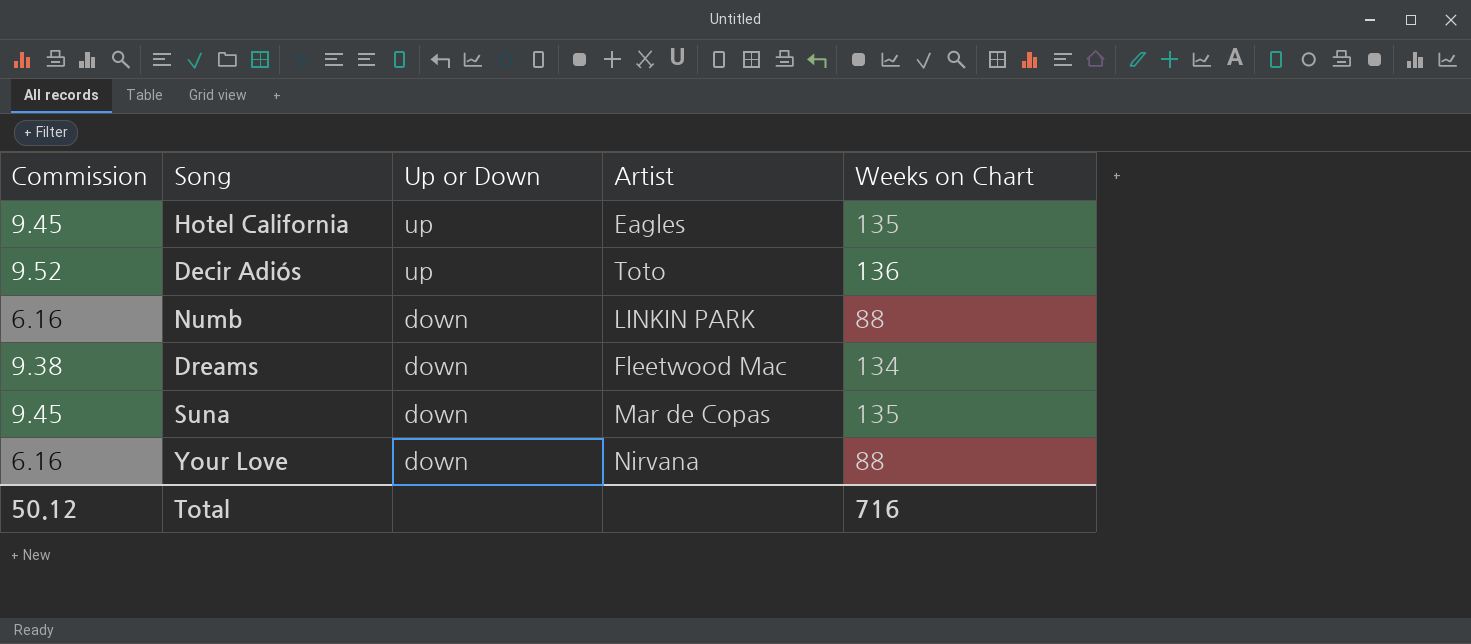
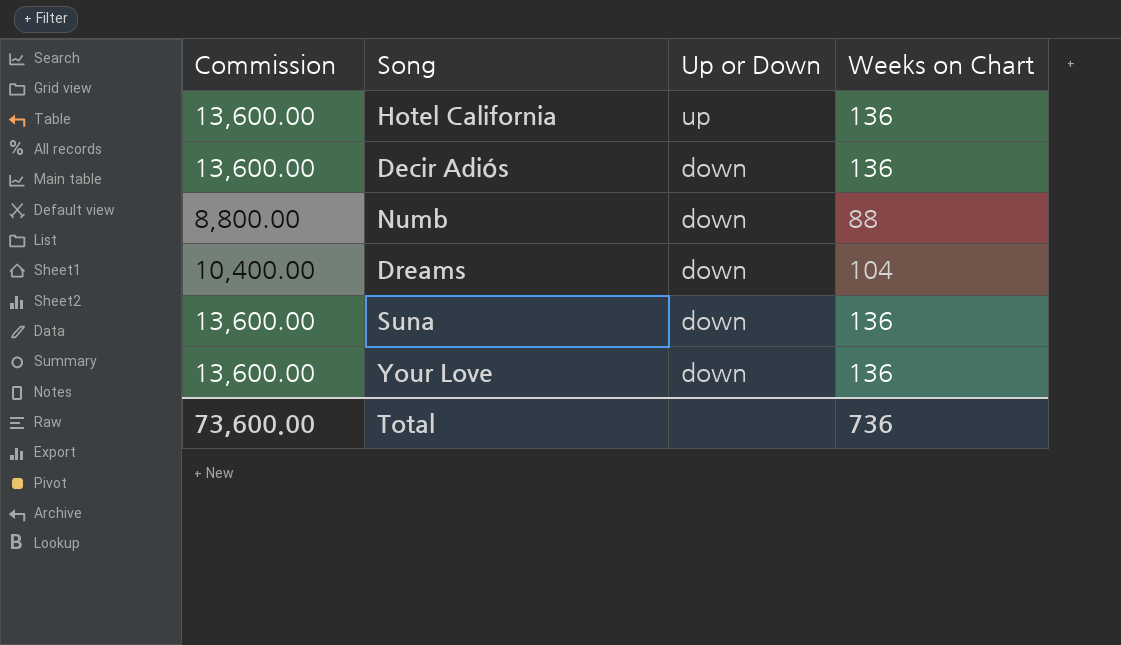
column Artist | position: 4 -> none
column Commission | formula: [Weeks on Chart] * 0.07 -> [Weeks on Chart] * 100
Hotel California | Weeks on Chart: 135 -> 136
Decir Adiós | Up or Down: up -> down
Dreams | Weeks on Chart: 134 -> 104
Suna | Weeks on Chart: 135 -> 136
Your Love | Weeks on Chart: 88 -> 136
Total | Commission: 50.12 -> 73,600.00
Total | Weeks on Chart: 716 -> 736

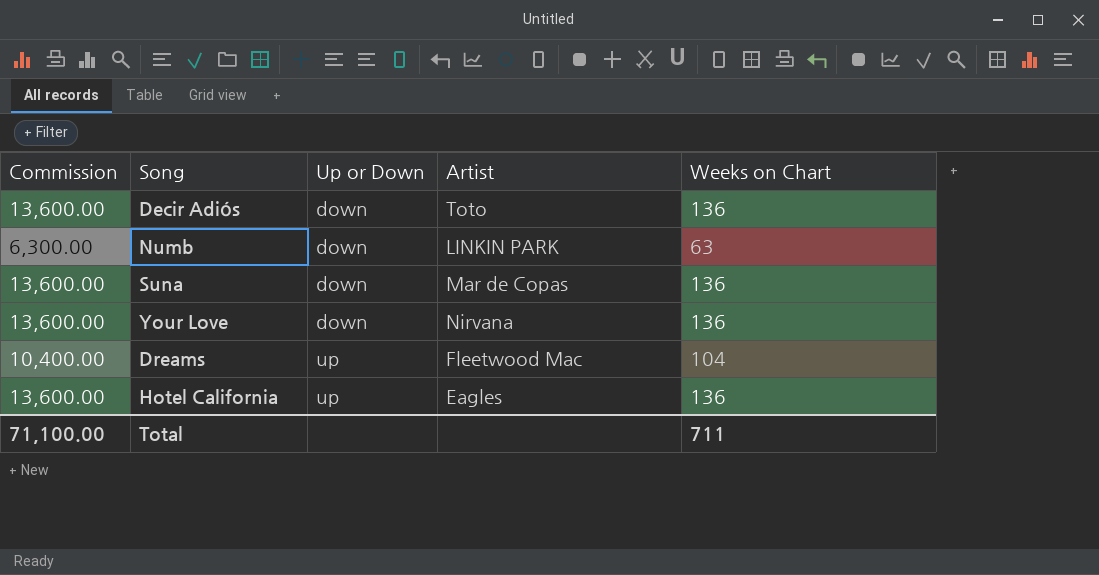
row order: Up or Down descending -> Up or Down ascending
column Artist | position: none -> 4
Numb | Commission: 8,800.00 -> 6,300.00
Numb | Weeks on Chart: 88 -> 63
Dreams | Up or Down: down -> up
Total | Commission: 73,600.00 -> 71,100.00
Total | Weeks on Chart: 736 -> 711

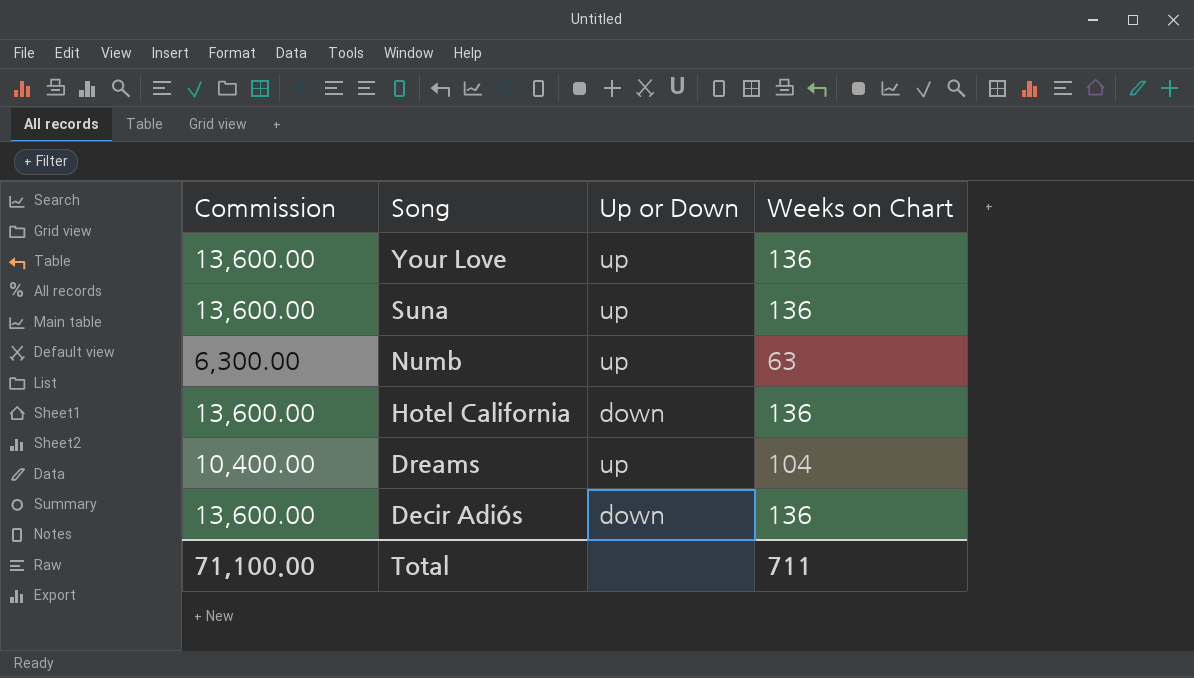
row order: Up or Down ascending -> Song descending
column Artist | position: 4 -> none
Your Love | Up or Down: down -> up
Suna | Up or Down: down -> up
Numb | Up or Down: down -> up
Hotel California | Up or Down: up -> down

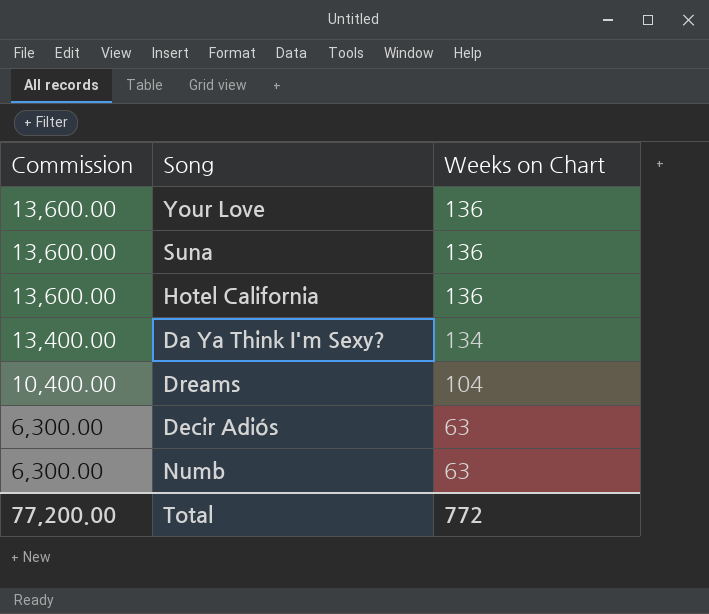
row order: Song descending -> Commission descending
column Up or Down | position: 3 -> none
row Da Ya Think I'm Sexy?: none -> 13,400.00 | 134
Decir Adiós | Commission: 13,600.00 -> 6,300.00
Decir Adiós | Weeks on Chart: 136 -> 63
Total | Commission: 71,100.00 -> 77,200.00
Total | Weeks on Chart: 711 -> 772

